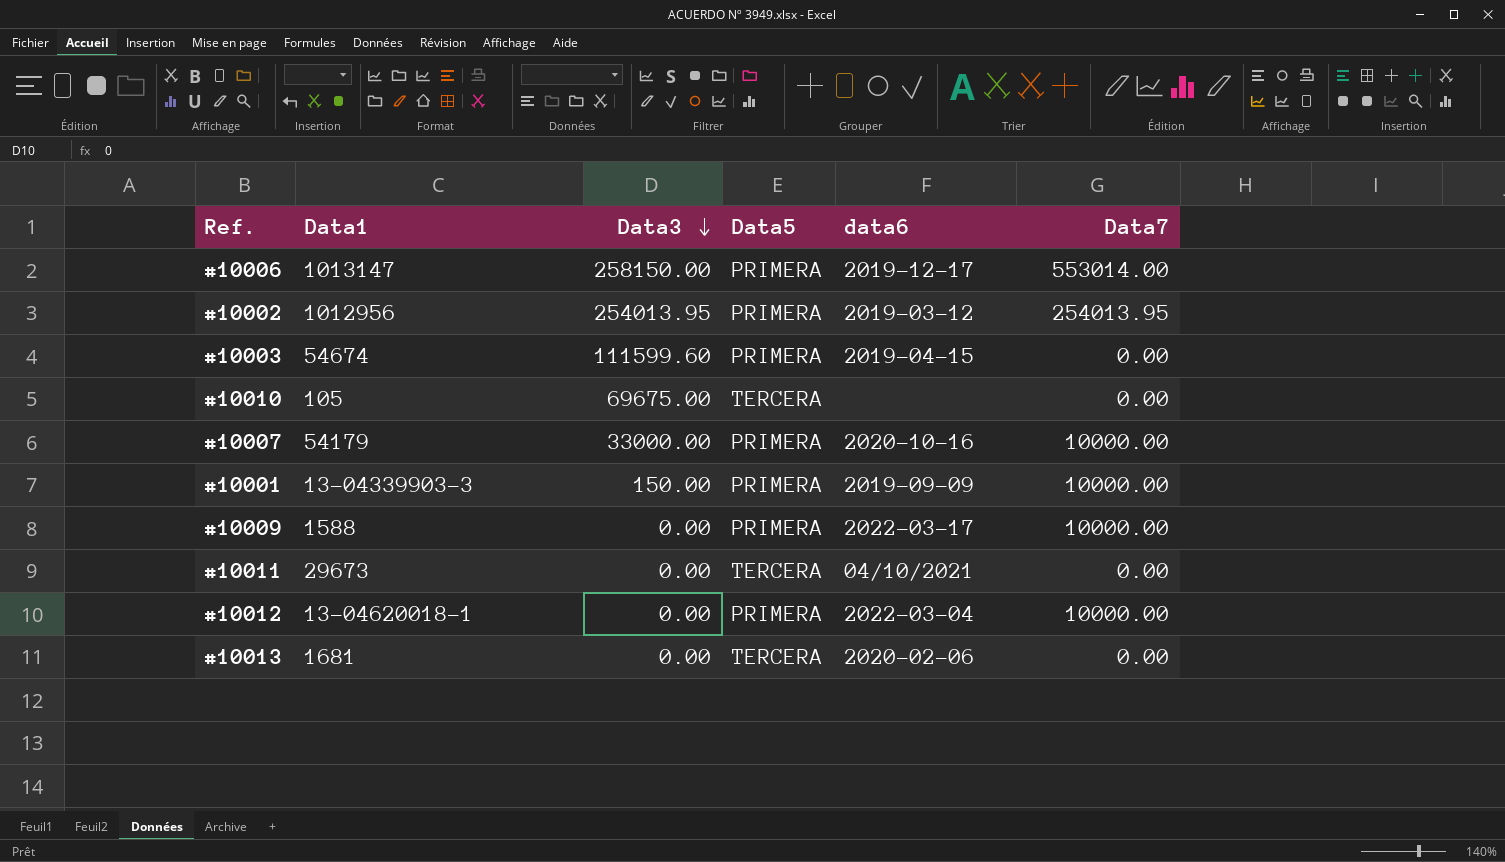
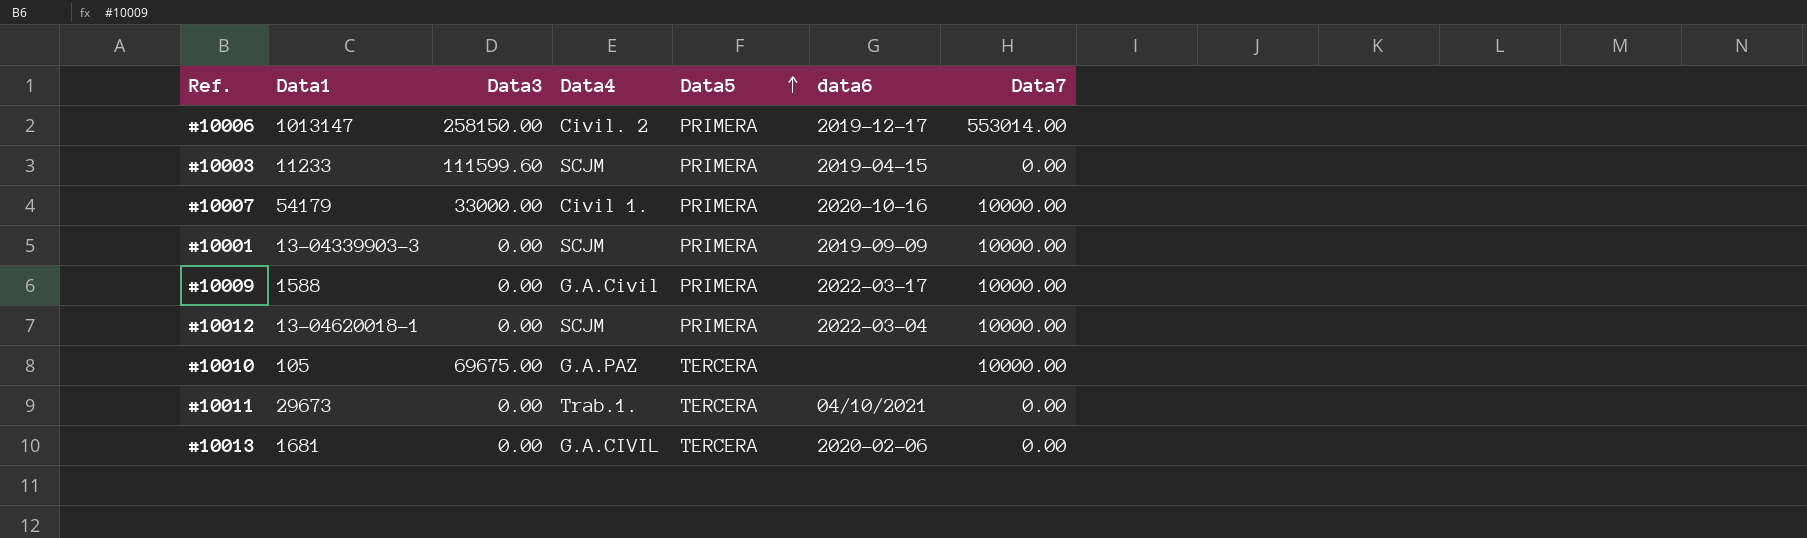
row order: Data3 descending -> Data5 ascending
column Data4 | position: none -> 4
row #10002: 1012956 | 254013.95 | PRIMERA | 2019-03-12 | 254013.95 -> none
#10003 | Data1: 54674 -> 11233
#10001 | Data3: 150.00 -> 0.00
#10010 | Data7: 0.00 -> 10000.00

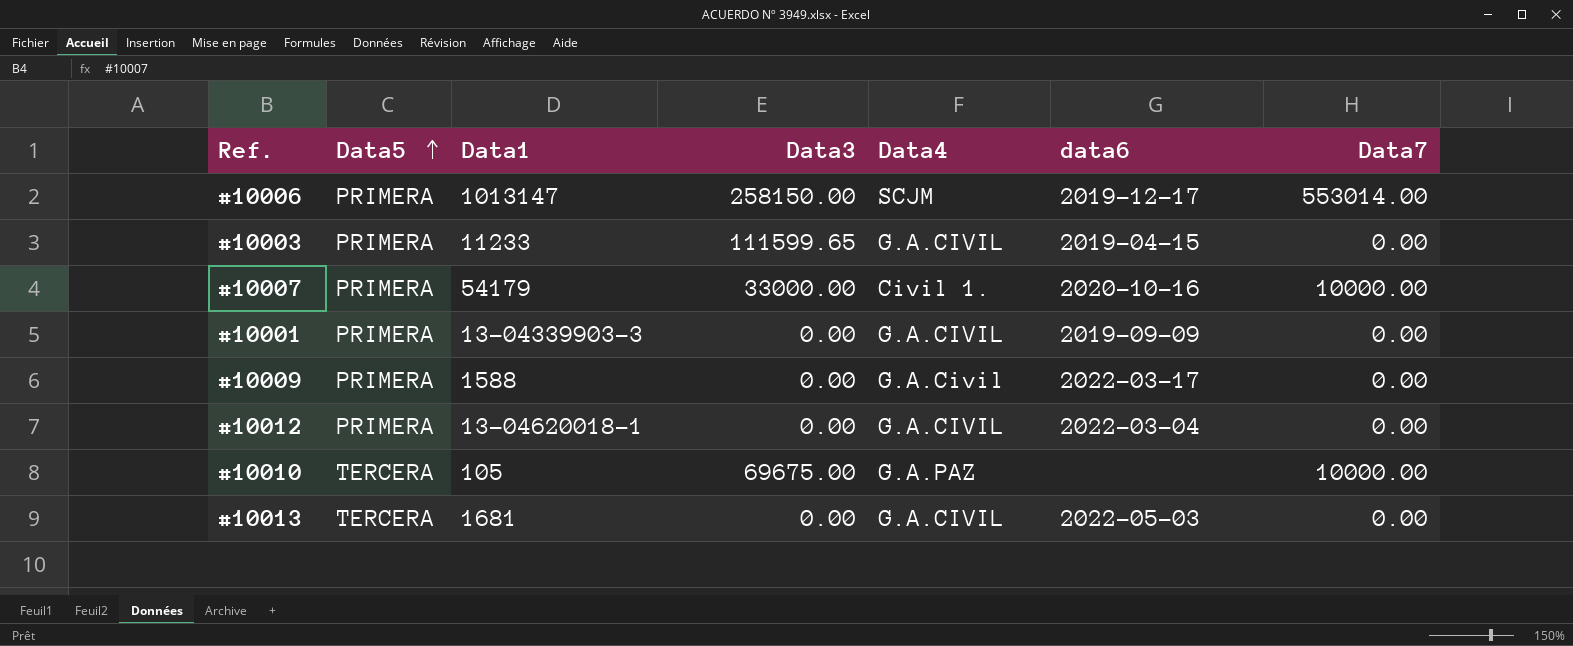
column Data5 | position: 5 -> 2
row #10011: 29673 | 0.00 | Trab.1. | TERCERA | 04/10/2021 | 0.00 -> none
#10006 | Data4: Civil. 2 -> SCJM
#10003 | Data3: 111599.60 -> 111599.65
#10003 | Data4: SCJM -> G.A.CIVIL
#10001 | Data4: SCJM -> G.A.CIVIL
#10001 | Data7: 10000.00 -> 0.00
#10009 | Data7: 10000.00 -> 0.00
#10012 | Data4: SCJM -> G.A.CIVIL
#10012 | Data7: 10000.00 -> 0.00
#10013 | data6: 2020-02-06 -> 2022-05-03

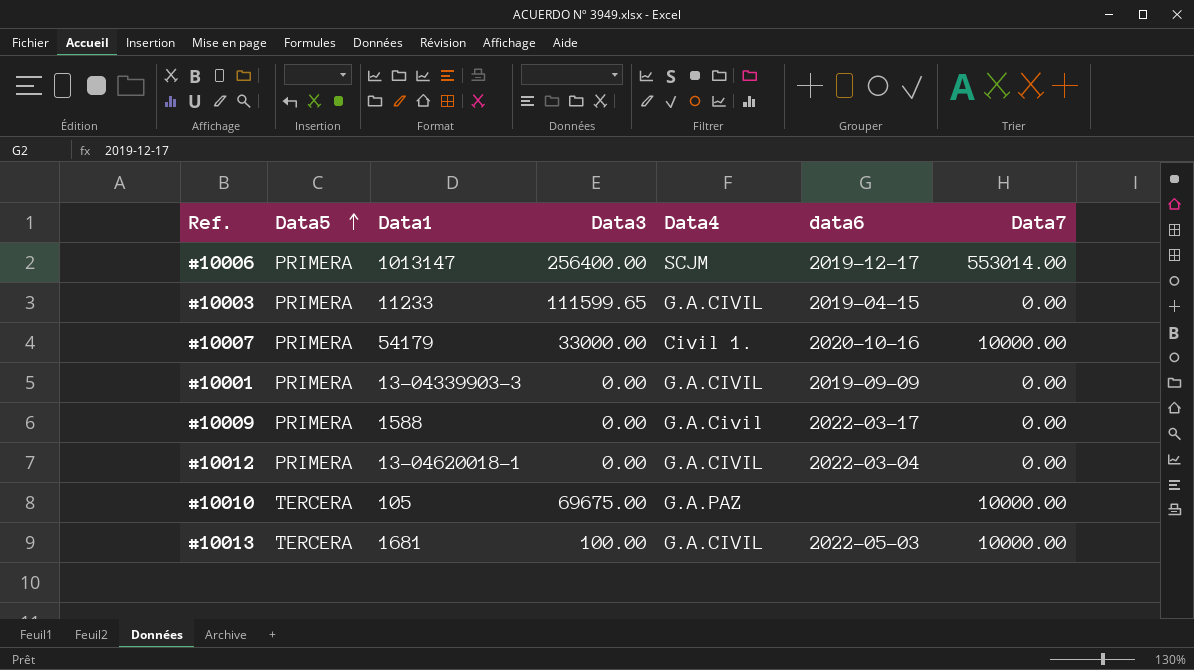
#10006 | Data3: 258150.00 -> 256400.00
#10013 | Data3: 0.00 -> 100.00
#10013 | Data7: 0.00 -> 10000.00

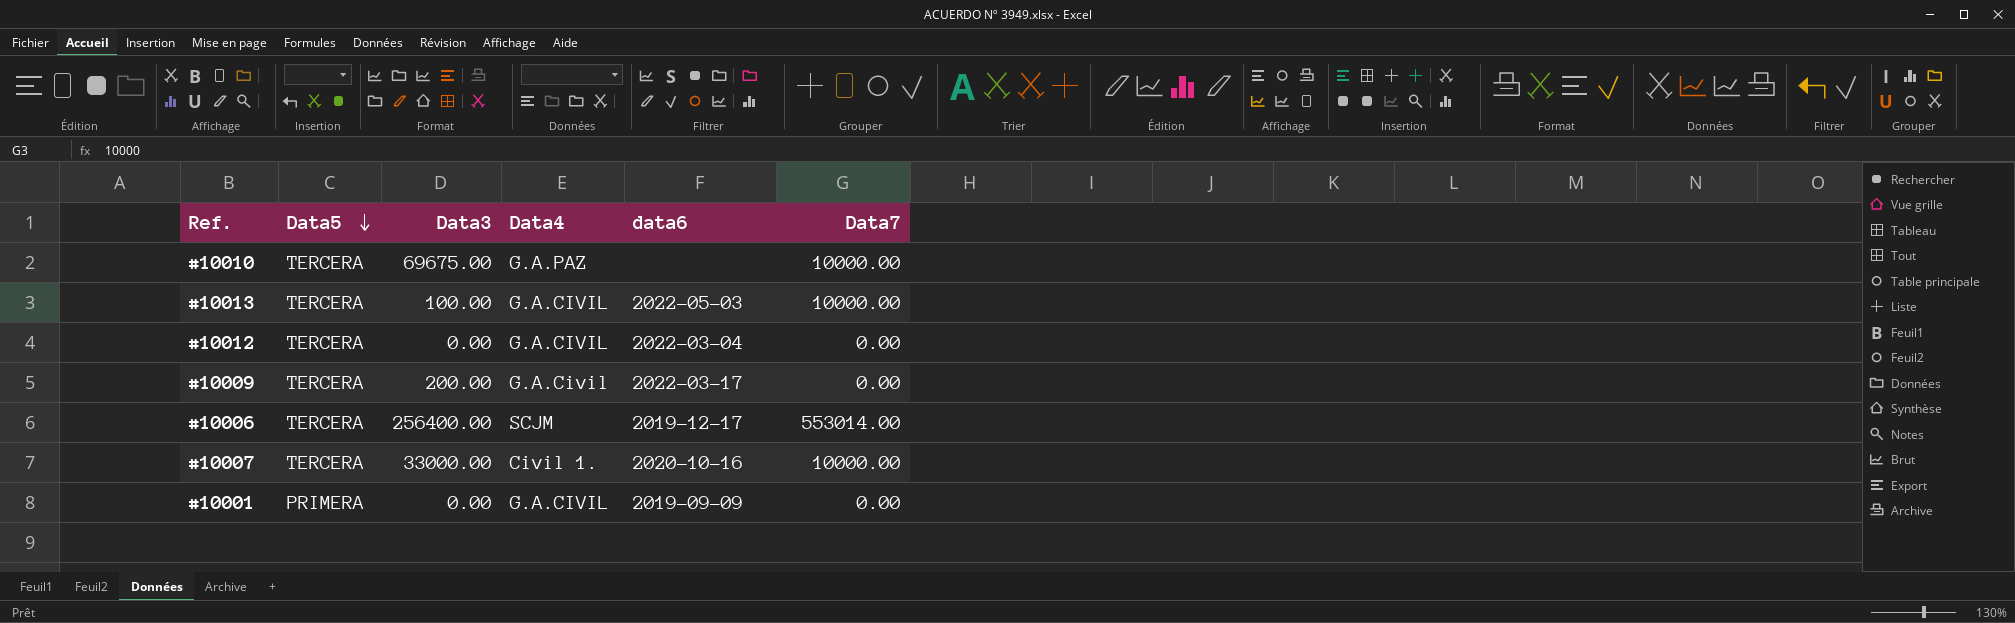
row order: Data5 ascending -> Data5 descending
column Data1 | position: 3 -> none
row #10003: PRIMERA | 11233 | 111599.65 | G.A.CIVIL | 2019-04-15 | 0.00 -> none
#10012 | Data5: PRIMERA -> TERCERA
#10009 | Data5: PRIMERA -> TERCERA
#10009 | Data3: 0.00 -> 200.00
#10006 | Data5: PRIMERA -> TERCERA
#10007 | Data5: PRIMERA -> TERCERA

